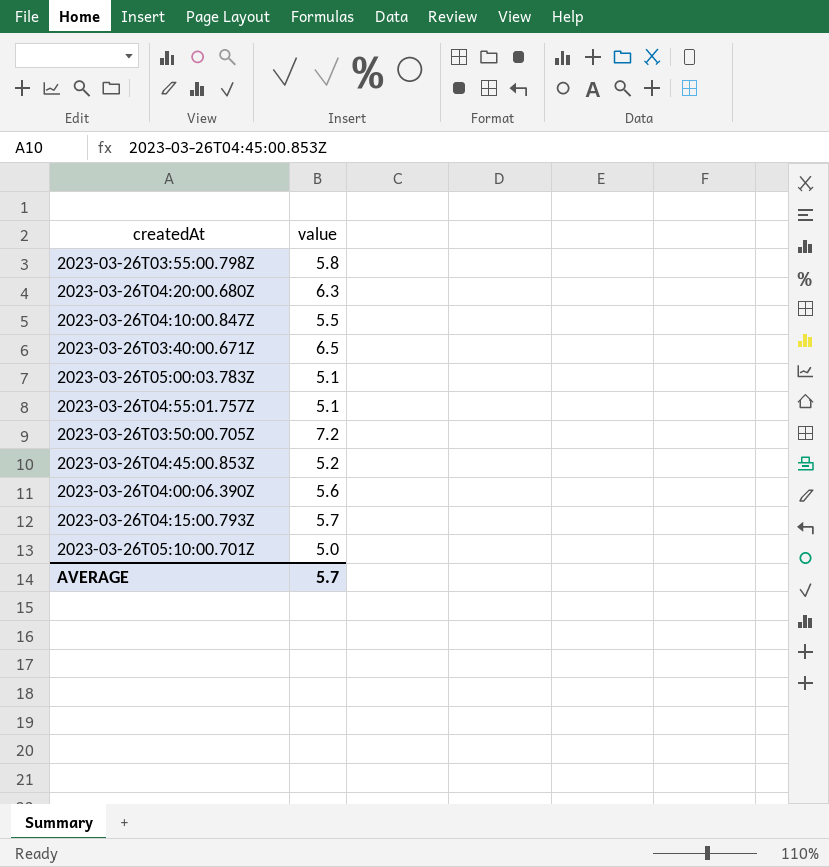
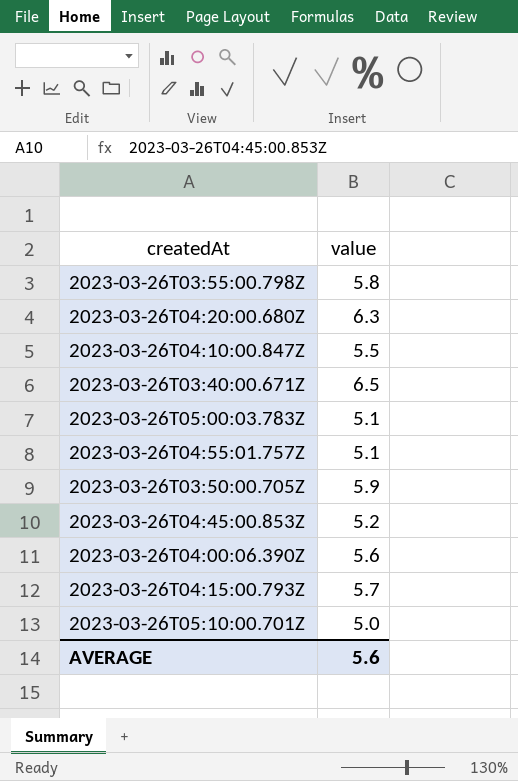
2023-03-26T03:50:00.705Z | value: 7.2 -> 5.9
AVERAGE | value: 5.7 -> 5.6

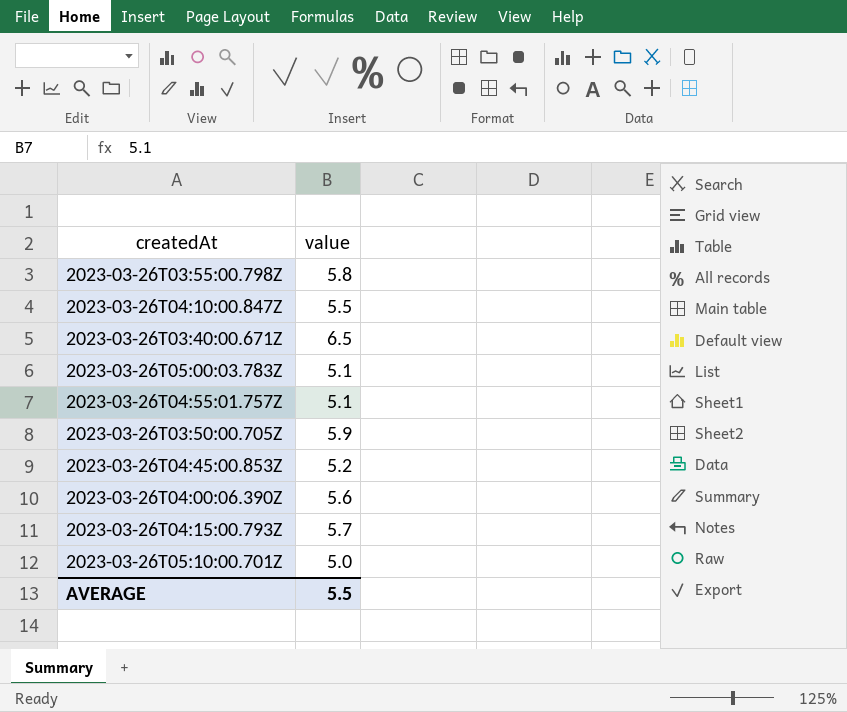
row 2023-03-26T04:20:00.680Z: 6.3 -> none
AVERAGE | value: 5.6 -> 5.5

